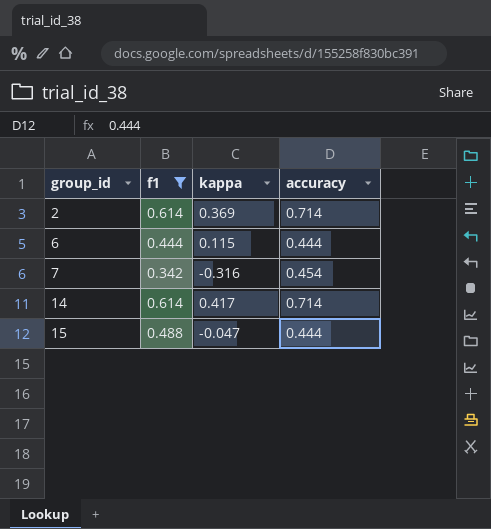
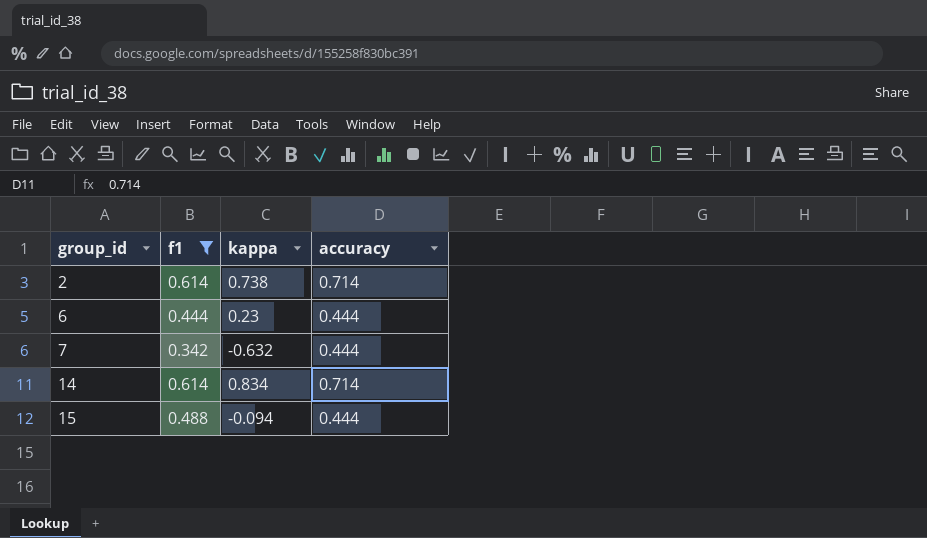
2 | kappa: 0.369 -> 0.738
6 | kappa: 0.115 -> 0.23
7 | kappa: -0.316 -> -0.632
7 | accuracy: 0.454 -> 0.444
14 | kappa: 0.417 -> 0.834
15 | kappa: -0.047 -> -0.094

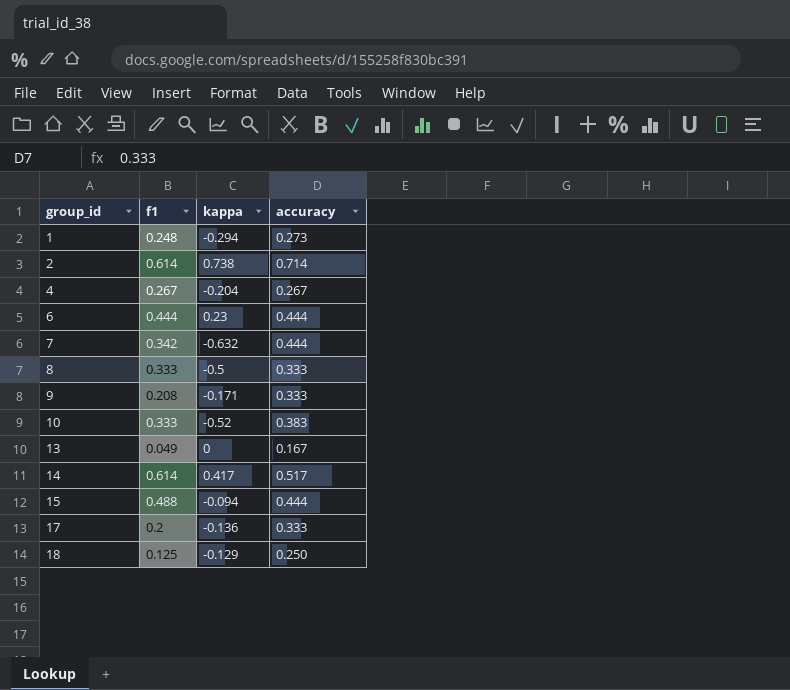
filter: f1 >= 0.342 -> none
14 | kappa: 0.834 -> 0.417
14 | accuracy: 0.714 -> 0.517

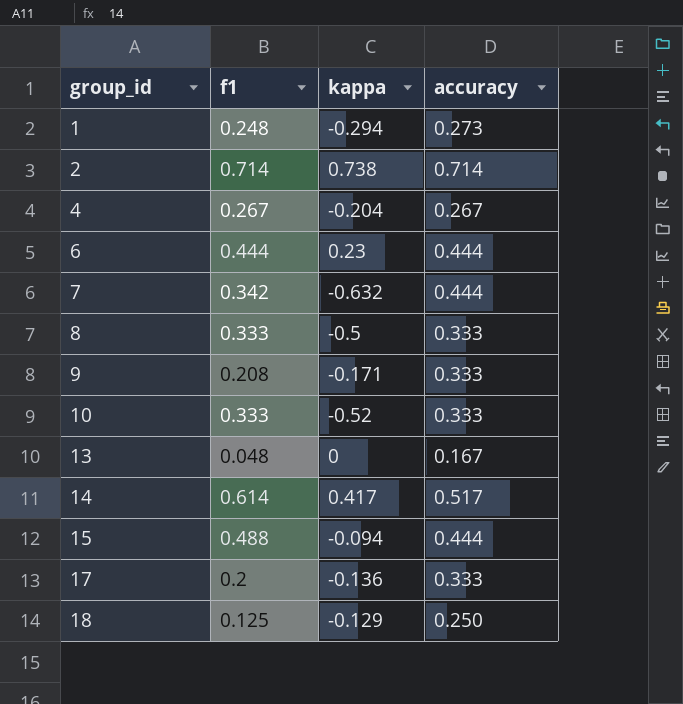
2 | f1: 0.614 -> 0.714
10 | accuracy: 0.383 -> 0.333
13 | f1: 0.049 -> 0.048

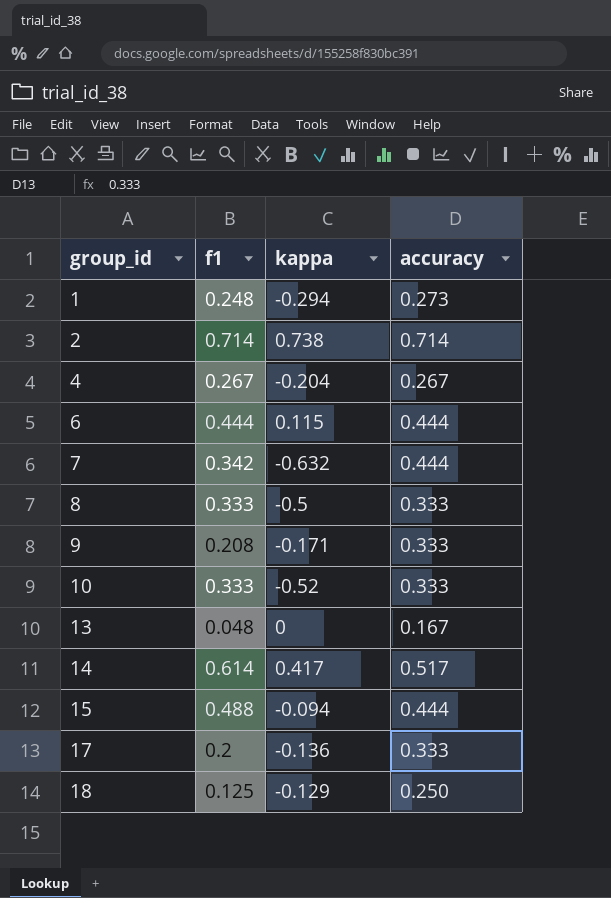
6 | kappa: 0.23 -> 0.115

